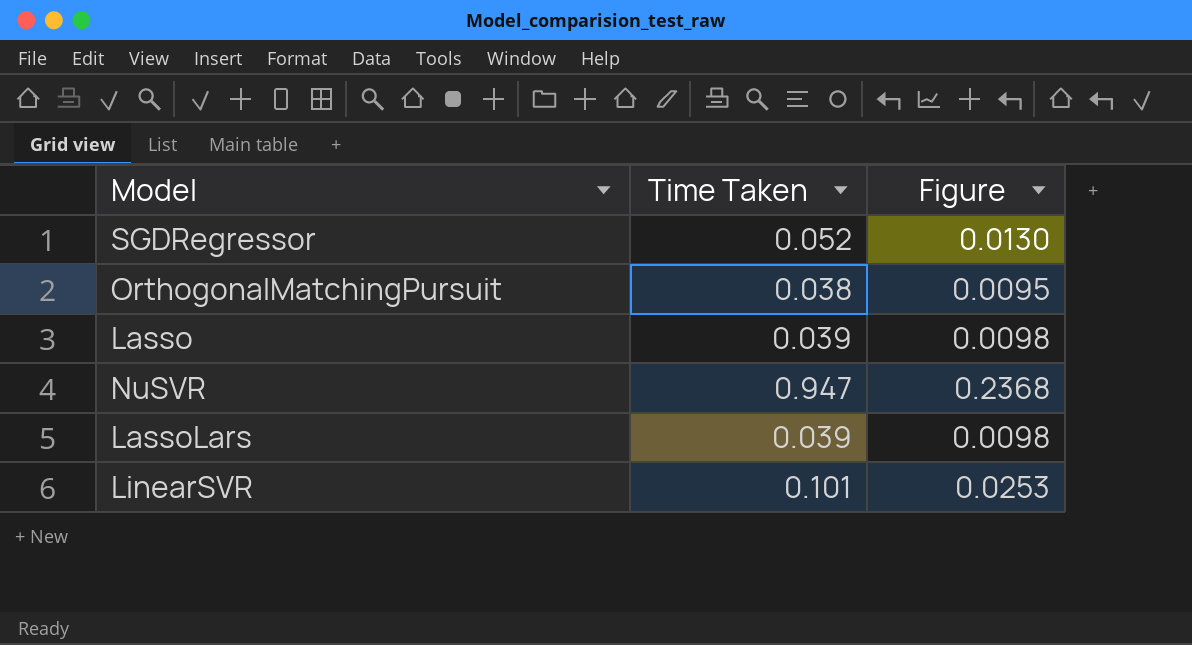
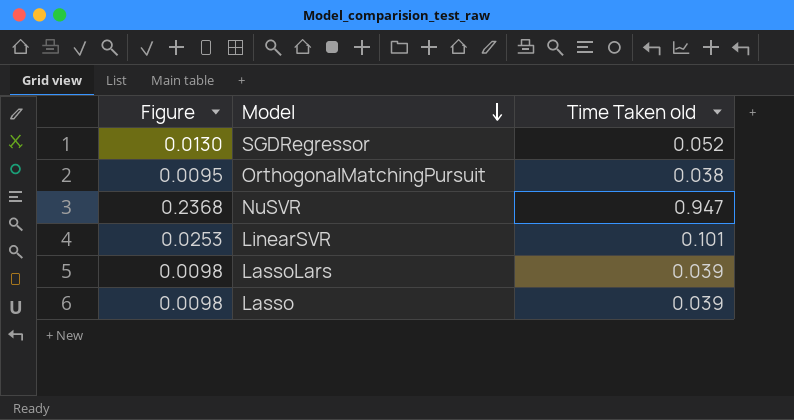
row order: none -> Model descending
column Figure | position: 3 -> 1
column name: Time Taken -> Time Taken old

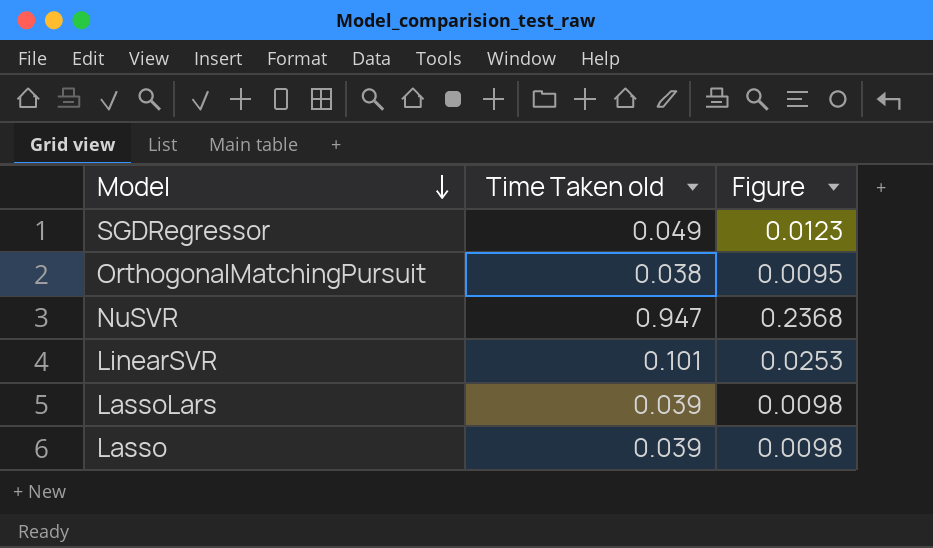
column Figure | position: 1 -> 3
SGDRegressor | Time Taken old: 0.052 -> 0.049
SGDRegressor | Figure: 0.0130 -> 0.0123

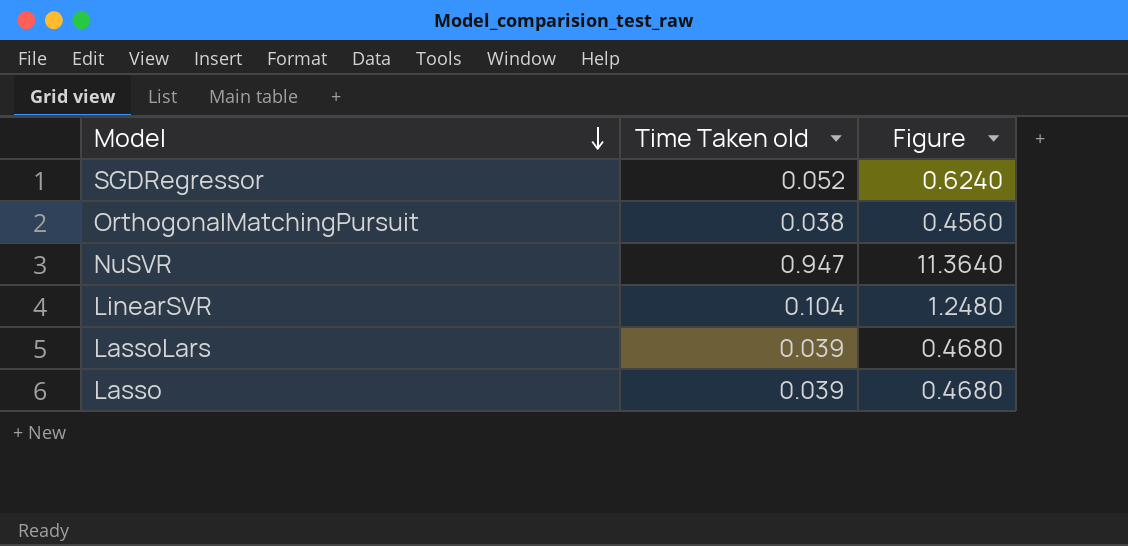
column Figure | formula: [Time Taken old] * 0.25 -> [Time Taken old] * 12
SGDRegressor | Time Taken old: 0.049 -> 0.052
LinearSVR | Time Taken old: 0.101 -> 0.104

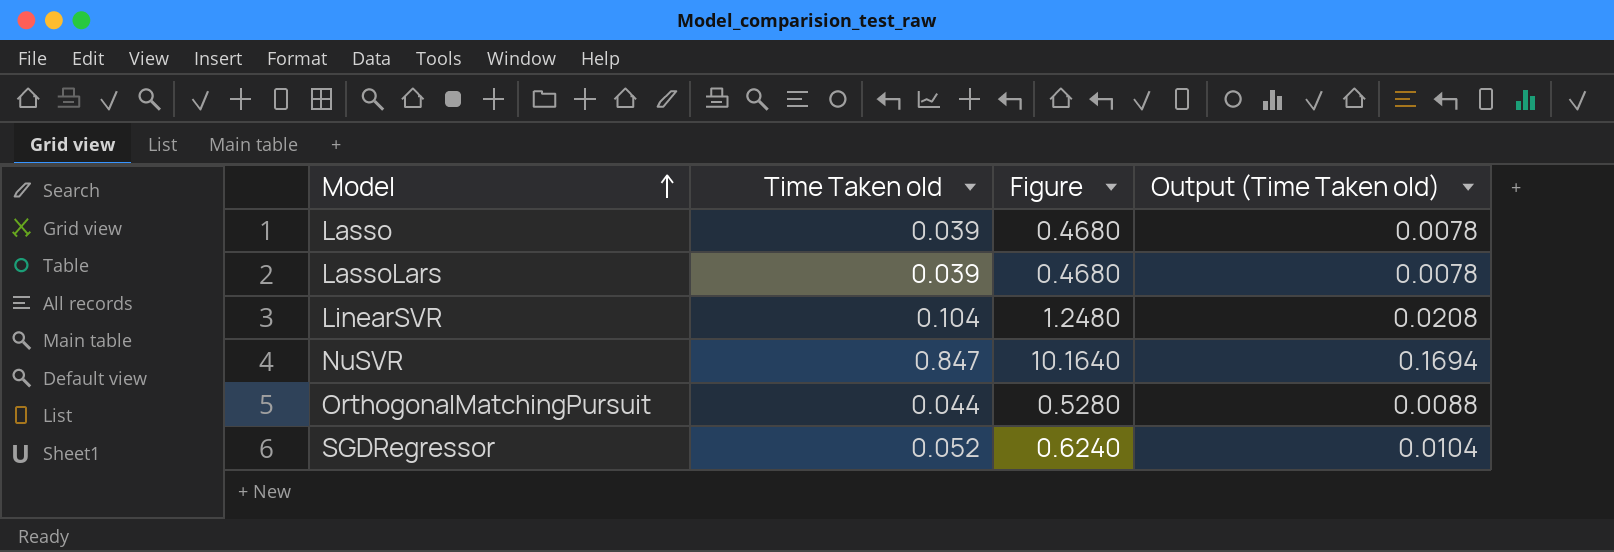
row order: Model descending -> Model ascending
column Output (Time Taken old) | formula: none -> [Time Taken old] * 0.2
NuSVR | Time Taken old: 0.947 -> 0.847
NuSVR | Figure: 11.3640 -> 10.1640
OrthogonalMatchingPursuit | Time Taken old: 0.038 -> 0.044
OrthogonalMatchingPursuit | Figure: 0.4560 -> 0.5280

